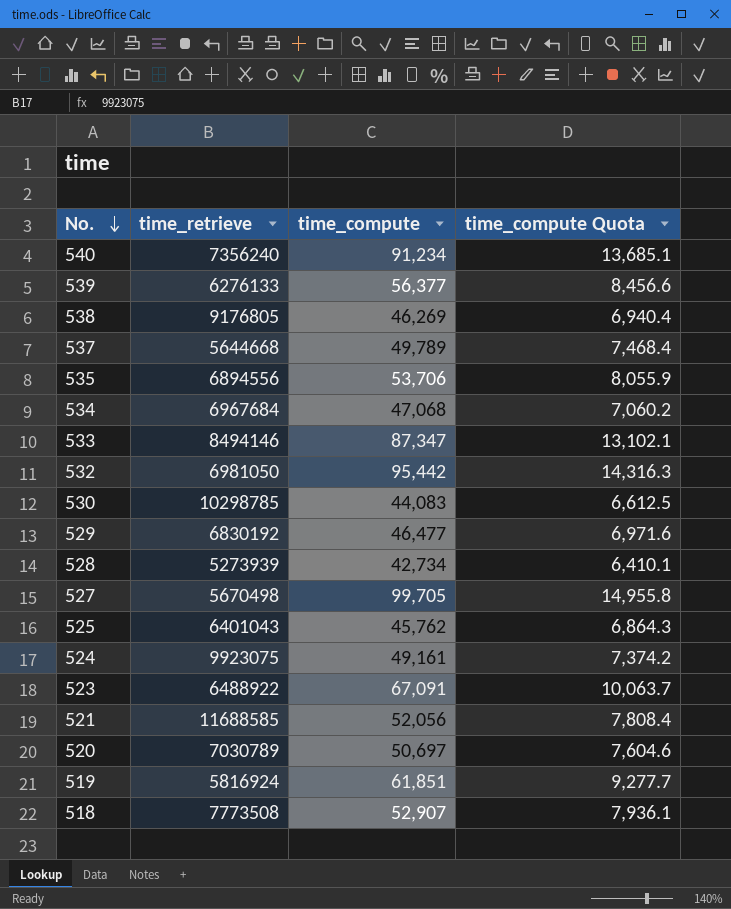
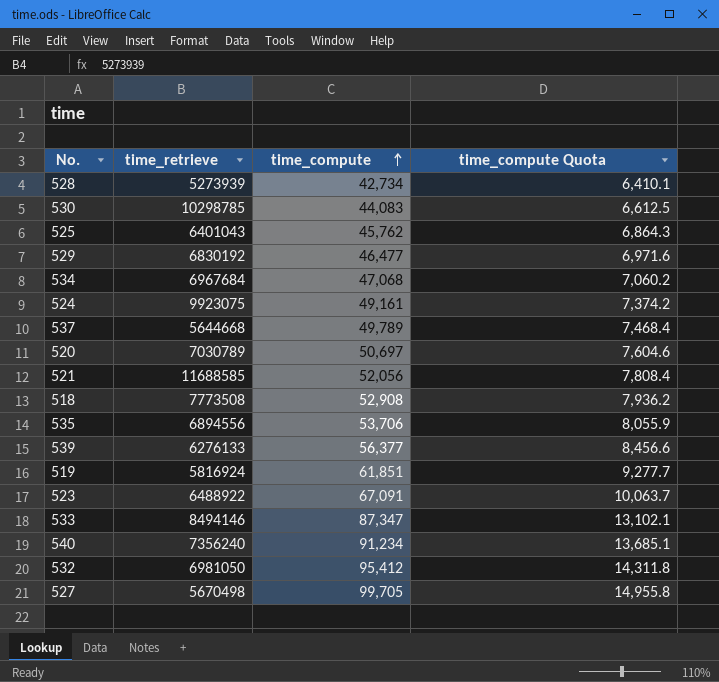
row order: No. descending -> time_compute ascending
row 538: 9176805 | 46,269 | 6,940.4 -> none
518 | time_compute: 52,907 -> 52,908
518 | time_compute Quota: 7,936.1 -> 7,936.2
532 | time_compute: 95,442 -> 95,412
532 | time_compute Quota: 14,316.3 -> 14,311.8

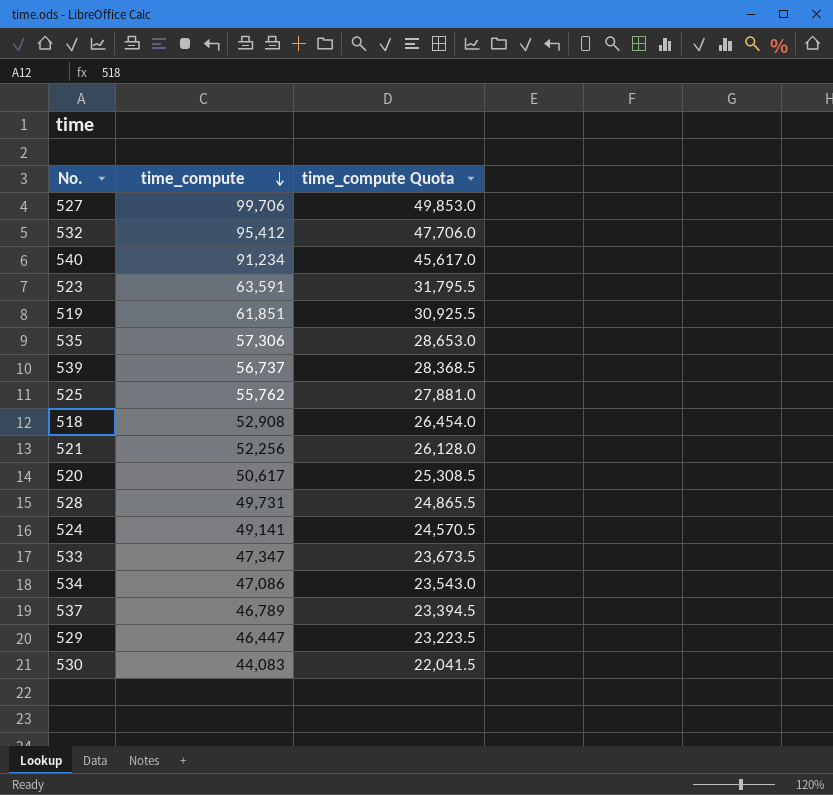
row order: time_compute ascending -> time_compute descending
column time_retrieve | position: 2 -> none
column time_compute Quota | formula: [time_compute] * 0.15 -> [time_compute] * 0.5
527 | time_compute: 99,705 -> 99,706
523 | time_compute: 67,091 -> 63,591
535 | time_compute: 53,706 -> 57,306
539 | time_compute: 56,377 -> 56,737
525 | time_compute: 45,762 -> 55,762
521 | time_compute: 52,056 -> 52,256
520 | time_compute: 50,697 -> 50,617
528 | time_compute: 42,734 -> 49,731
524 | time_compute: 49,161 -> 49,141
533 | time_compute: 87,347 -> 47,347
534 | time_compute: 47,068 -> 47,086
537 | time_compute: 49,789 -> 46,789
529 | time_compute: 46,477 -> 46,447

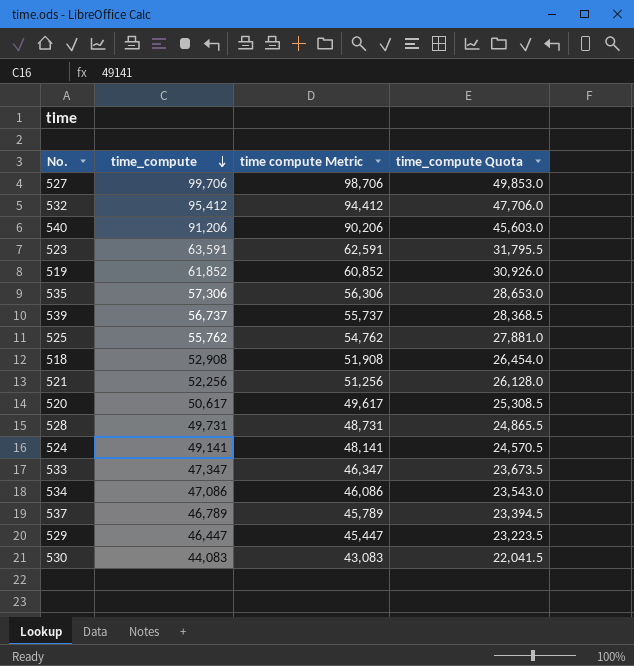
column time compute Metric | formula: none -> [time_compute] - 1000
540 | time_compute: 91,234 -> 91,206
540 | time_compute Quota: 45,617.0 -> 45,603.0
519 | time_compute: 61,851 -> 61,852
519 | time_compute Quota: 30,925.5 -> 30,926.0

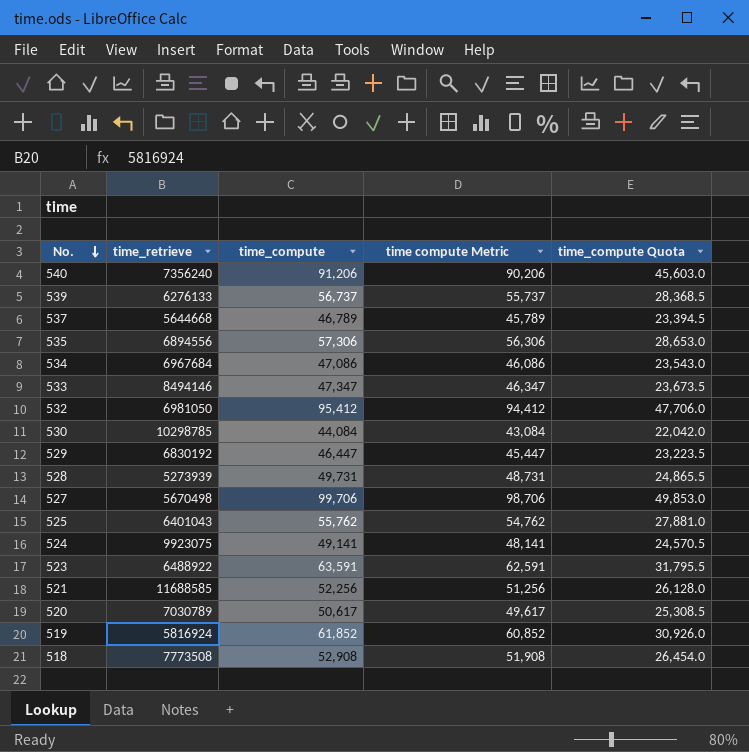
row order: time_compute descending -> No. descending
column time_retrieve | position: none -> 2
530 | time_compute: 44,083 -> 44,084
530 | time compute Metric: 43,083 -> 43,084
530 | time_compute Quota: 22,041.5 -> 22,042.0

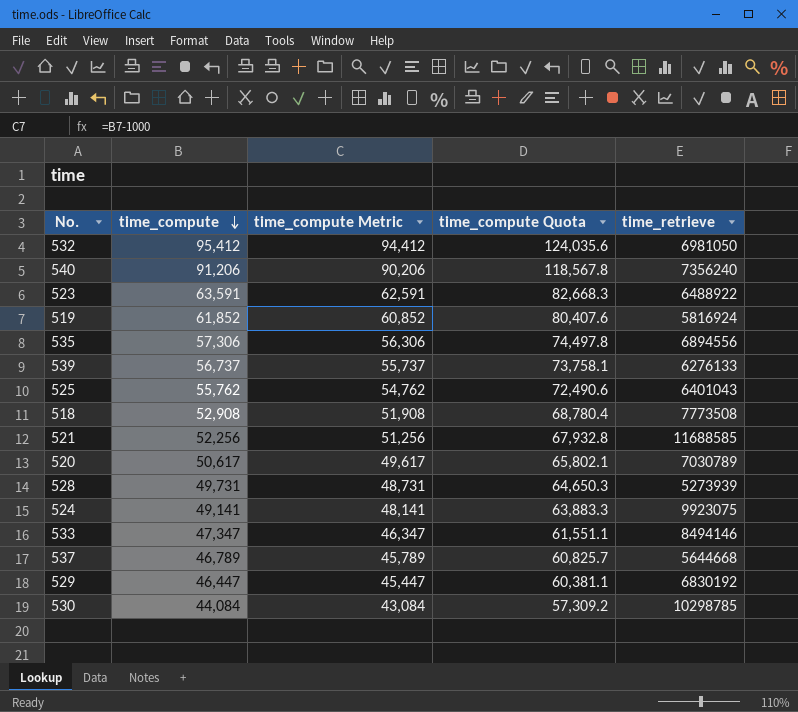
row order: No. descending -> time_compute descending
column name: time compute Metric -> time_compute Metric
column time_compute Quota | formula: [time_compute] * 0.5 -> [time_compute] * 1.3
column time_retrieve | position: 2 -> 5
row 534: 6967684 | 47,086 | 46,086 | 23,543.0 -> none
row 527: 5670498 | 99,706 | 98,706 | 49,853.0 -> none

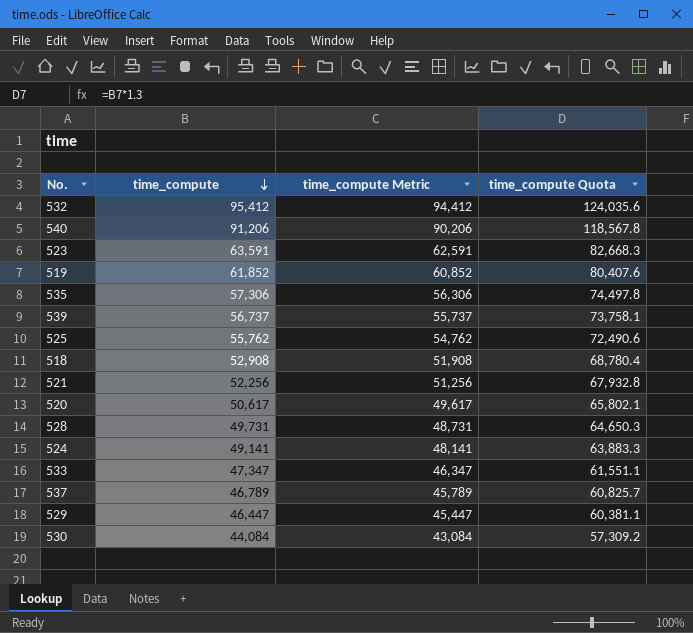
column time_retrieve | position: 5 -> none

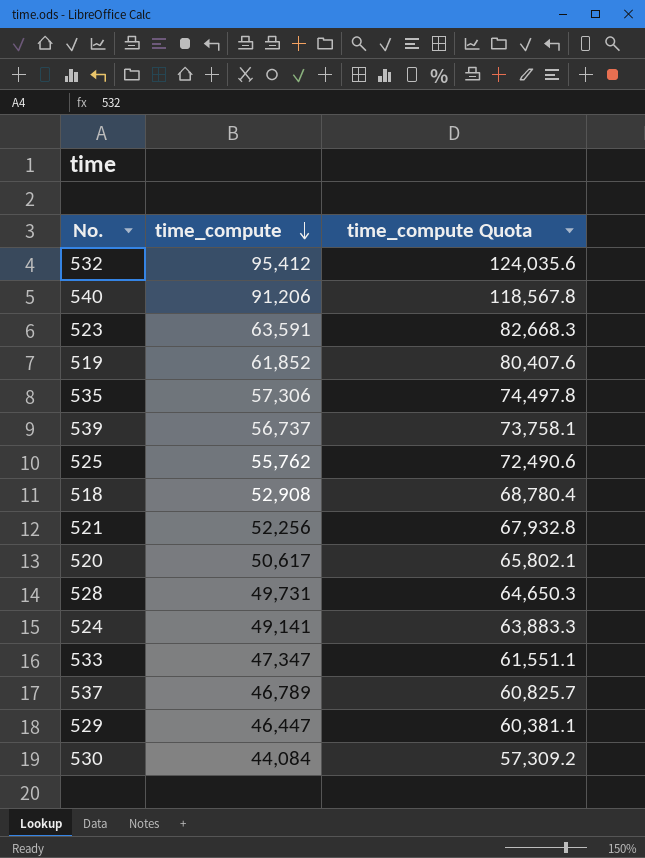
column time_compute Metric | formula: [time_compute] - 1000 -> none

